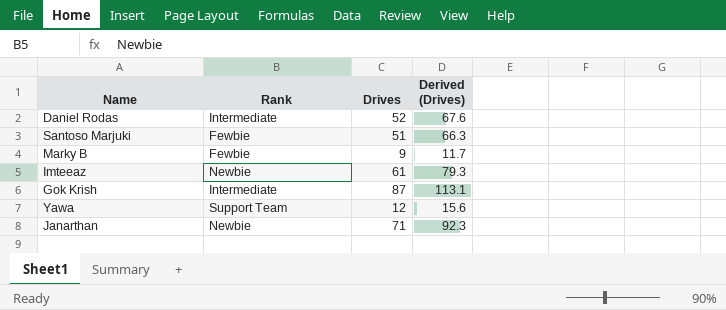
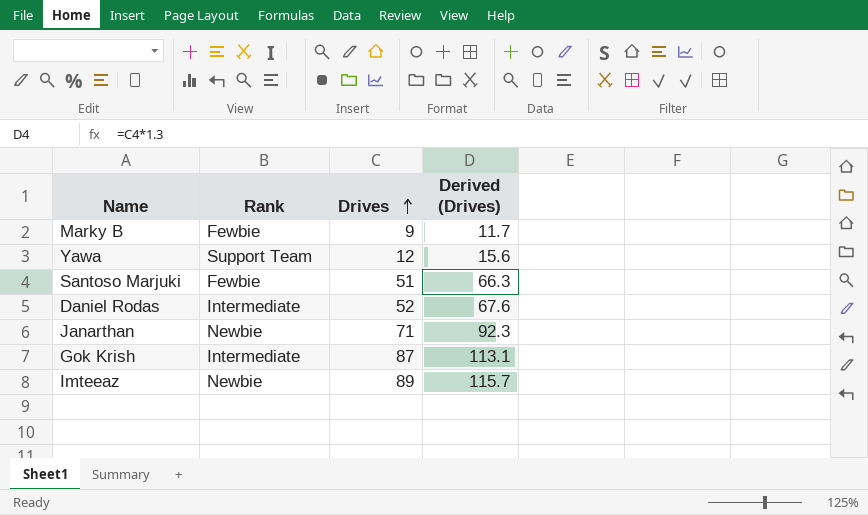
row order: none -> Drives ascending
Imteeaz | Drives: 61 -> 89
Imteeaz | Derived (Drives): 79.3 -> 115.7

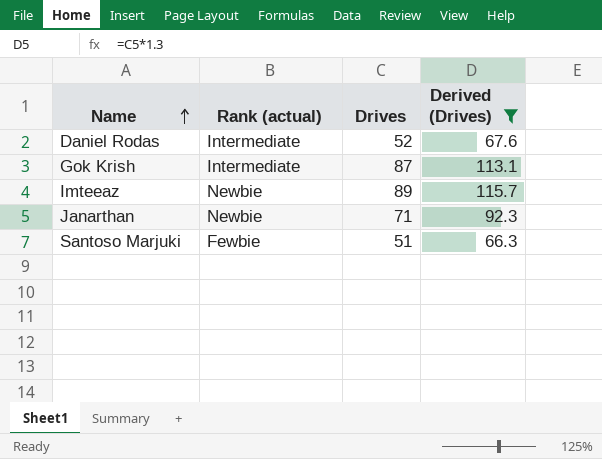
filter: none -> Derived (Drives) >= 66.3
row order: Drives ascending -> Name ascending
column name: Rank -> Rank (actual)

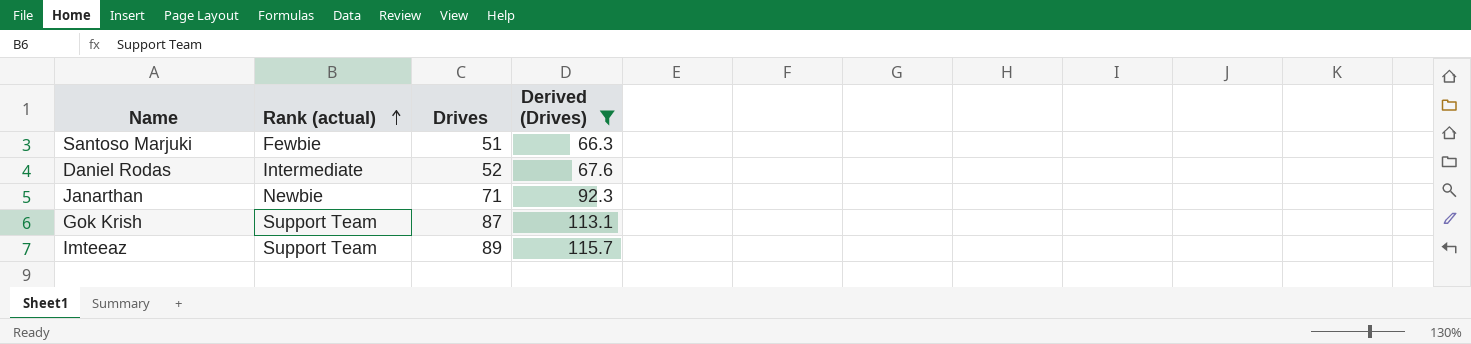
row order: Name ascending -> Rank (actual) ascending
Gok Krish | Rank (actual): Intermediate -> Support Team
Imteeaz | Rank (actual): Newbie -> Support Team

